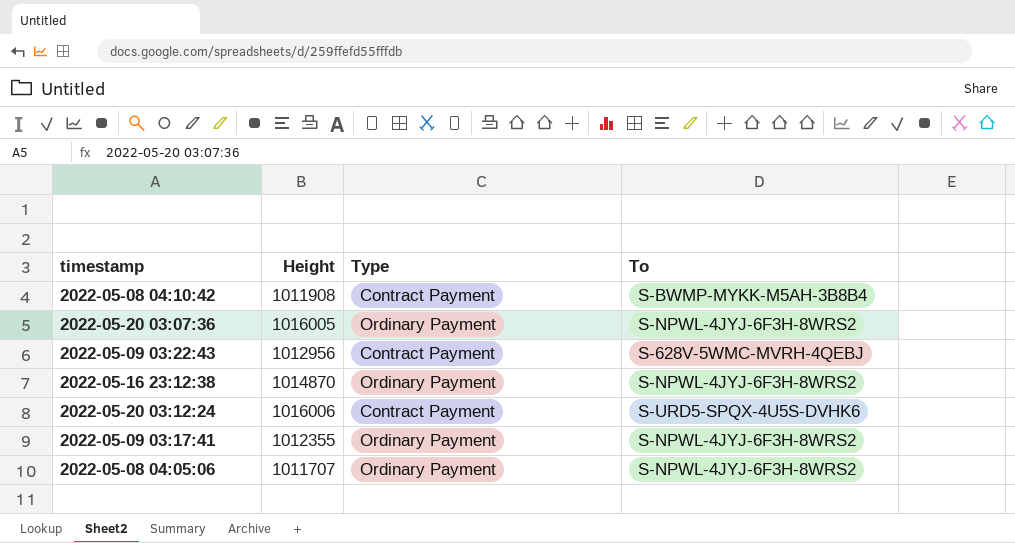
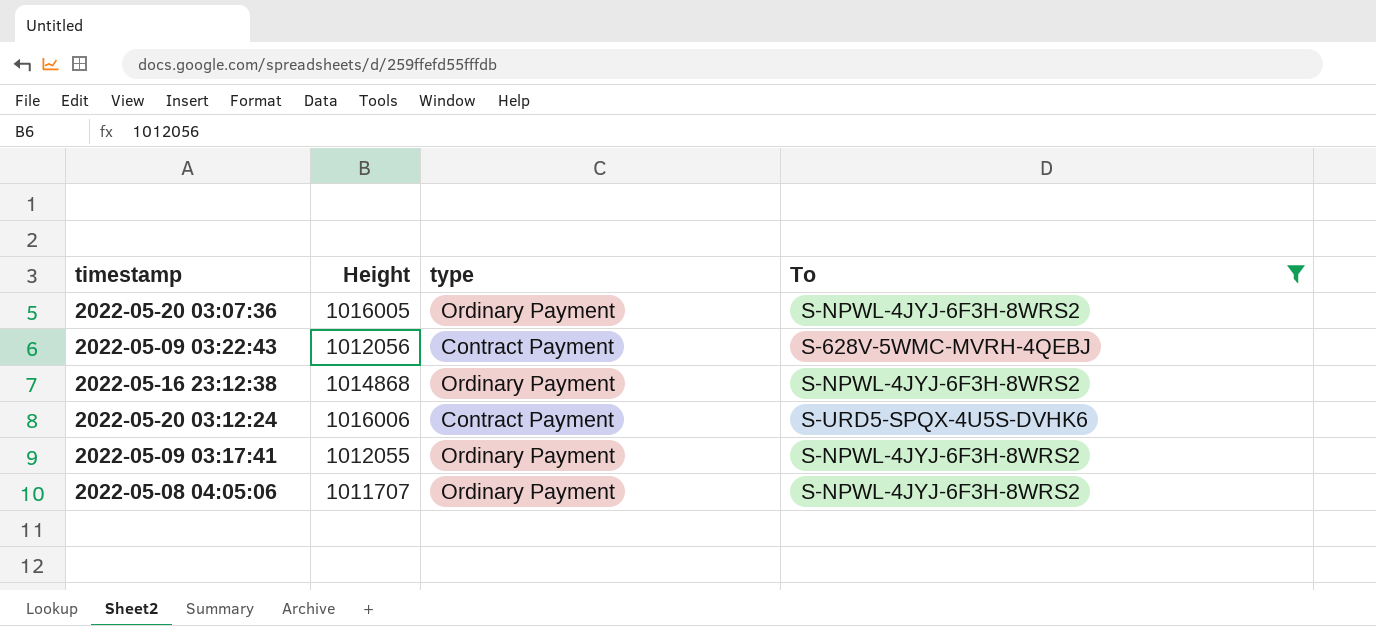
filter: none -> To != S-BWMP-MYKK-M5AH-3B8B4
column name: Type -> type
2022-05-09 03:22:43 | Height: 1012956 -> 1012056
2022-05-16 23:12:38 | Height: 1014870 -> 1014868
2022-05-09 03:17:41 | Height: 1012355 -> 1012055

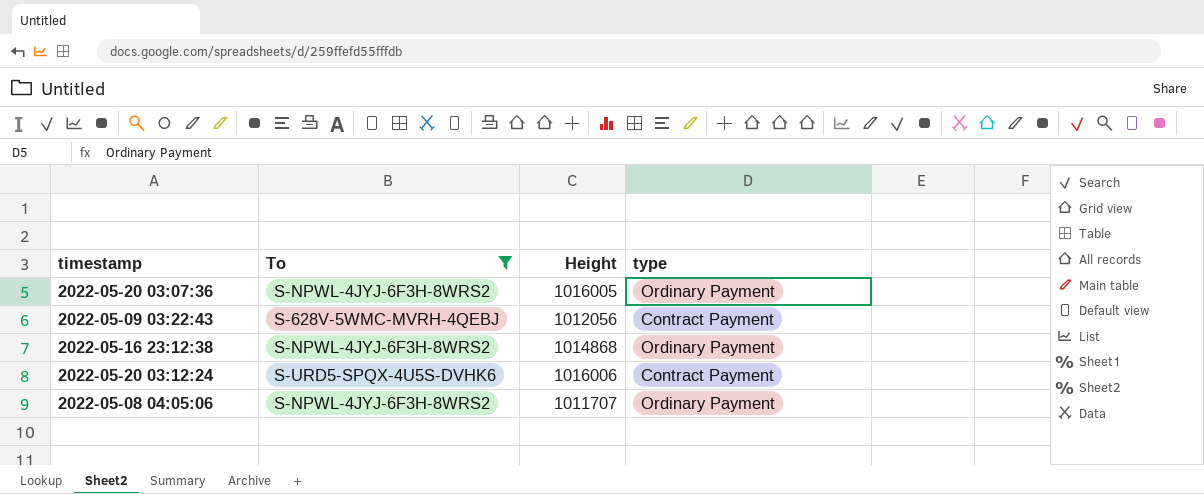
column To | position: 4 -> 2
row 2022-05-09 03:17:41: 1012055 | Ordinary Payment | S-NPWL-4JYJ-6F3H-8WRS2 -> none

